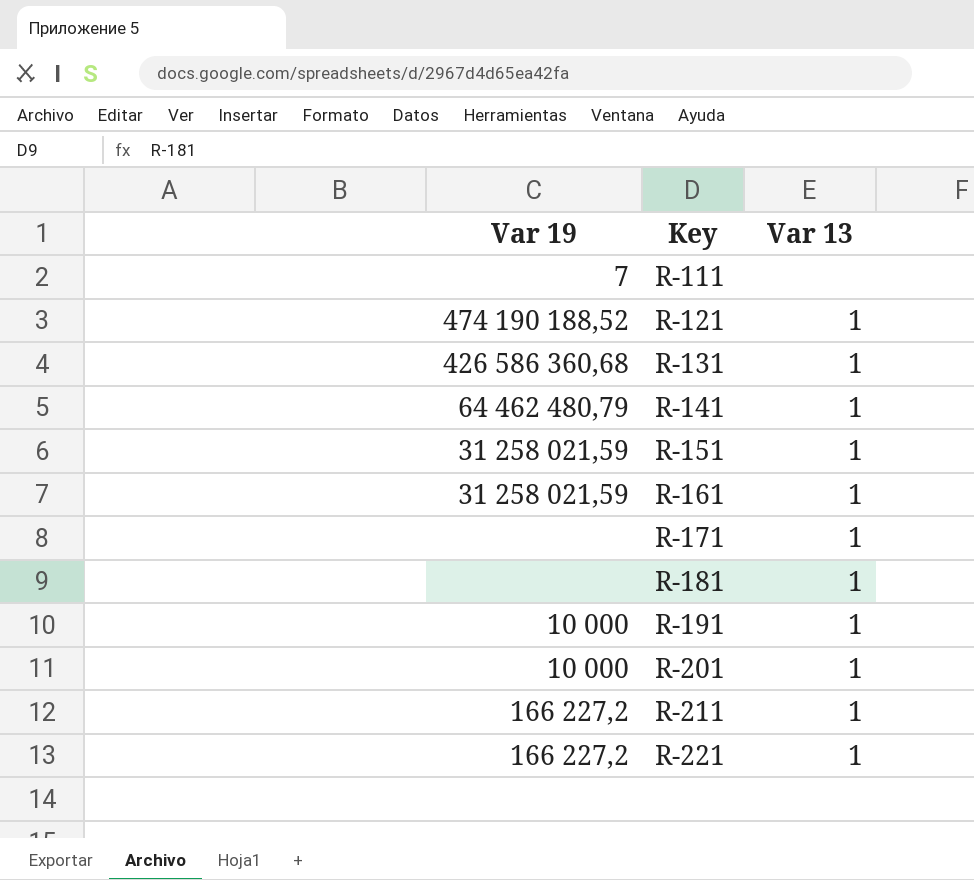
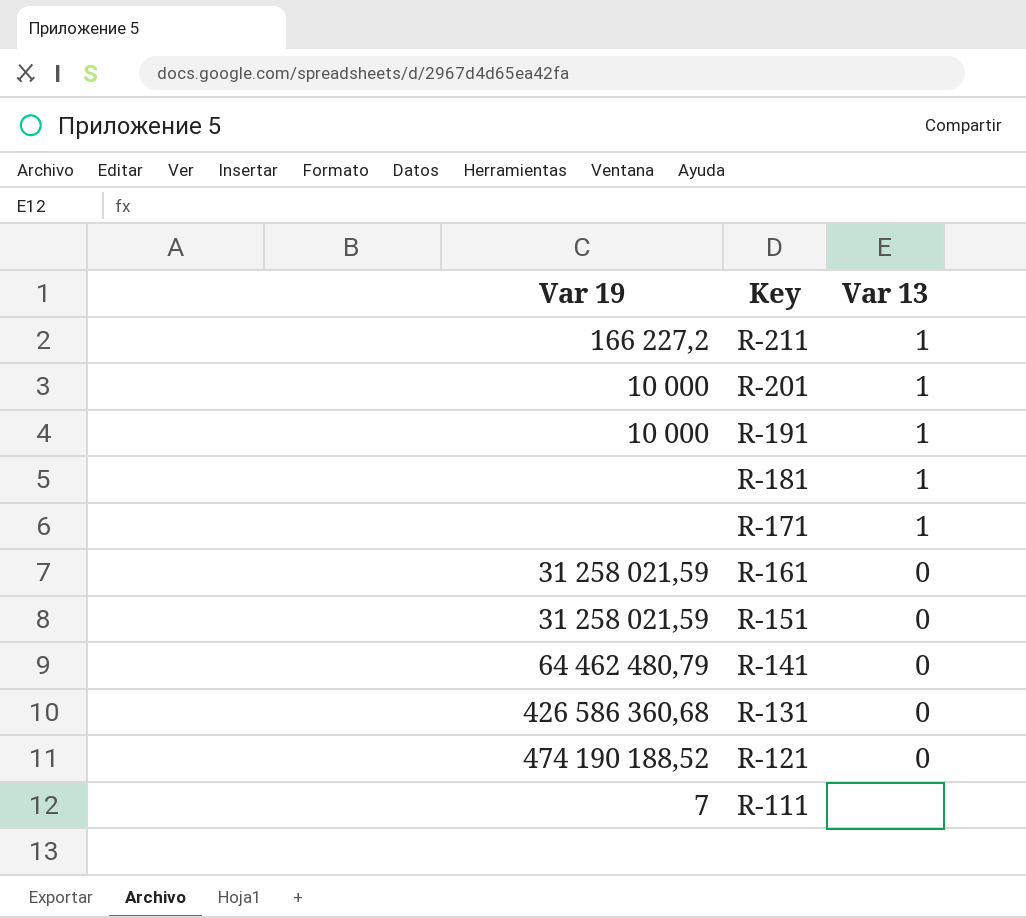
row order: Key ascending -> Key descending
row R-221: 166 227,2 | 1 -> none
R-161 | Var 13: 1 -> 0
R-151 | Var 13: 1 -> 0
R-141 | Var 13: 1 -> 0
R-131 | Var 13: 1 -> 0
R-121 | Var 13: 1 -> 0

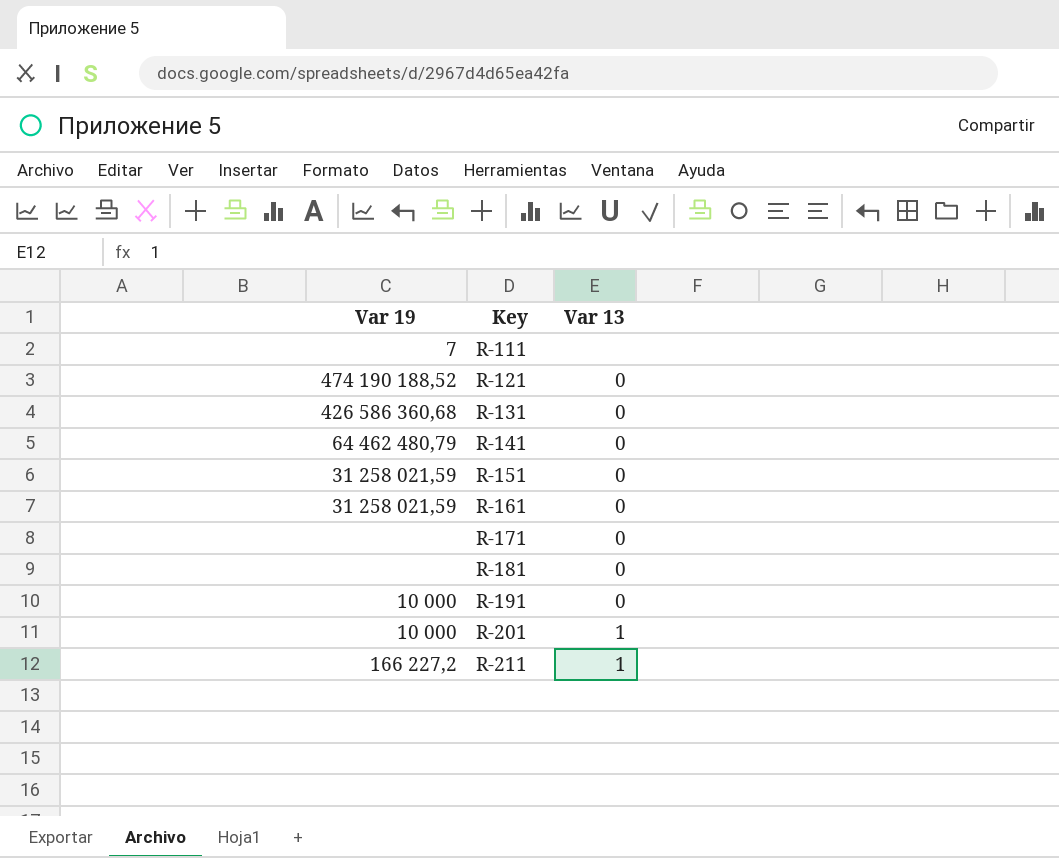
row order: Key descending -> Key ascending
R-171 | Var 13: 1 -> 0
R-181 | Var 13: 1 -> 0
R-191 | Var 13: 1 -> 0

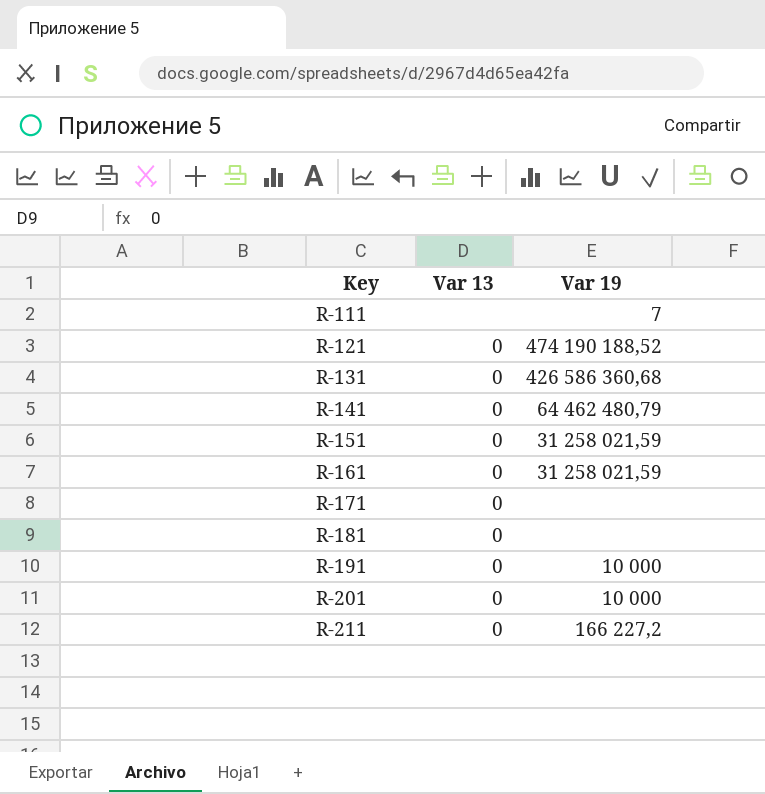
column Var 19 | position: 1 -> 3
R-201 | Var 13: 1 -> 0
R-211 | Var 13: 1 -> 0

